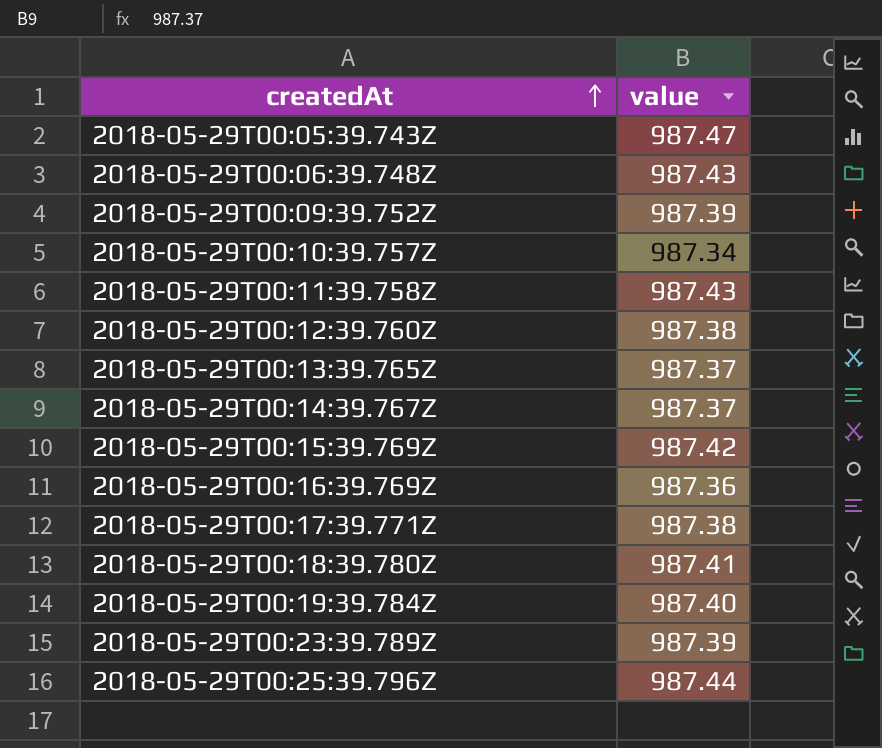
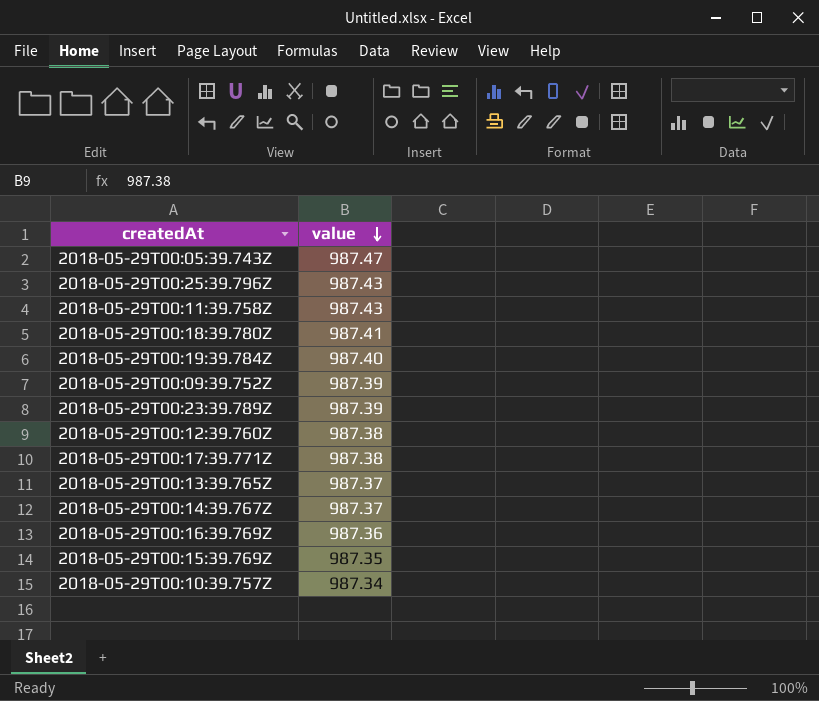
row order: createdAt ascending -> value descending
row 2018-05-29T00:06:39.748Z: 987.43 -> none
2018-05-29T00:25:39.796Z | value: 987.44 -> 987.43
2018-05-29T00:15:39.769Z | value: 987.42 -> 987.35

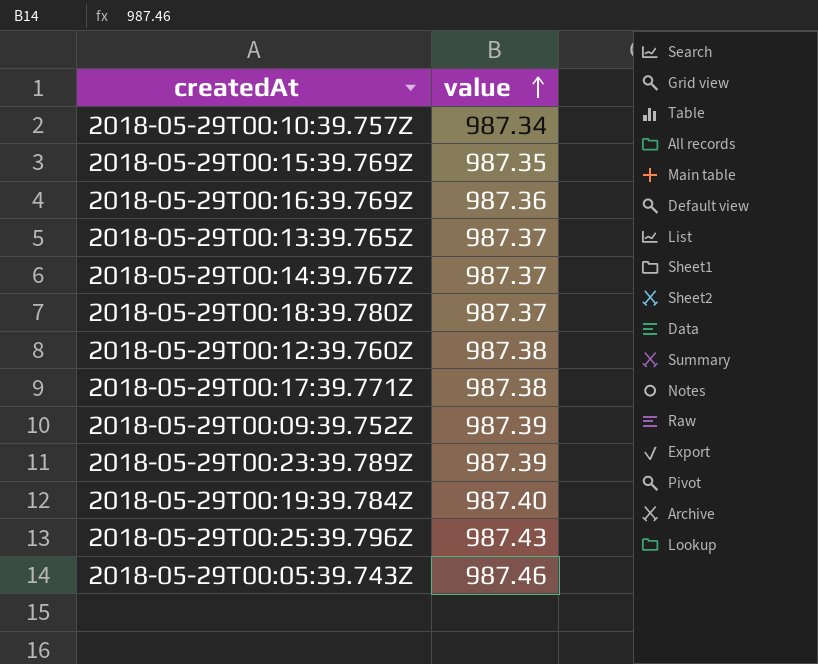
row order: value descending -> value ascending
row 2018-05-29T00:11:39.758Z: 987.43 -> none
2018-05-29T00:18:39.780Z | value: 987.41 -> 987.37
2018-05-29T00:05:39.743Z | value: 987.47 -> 987.46

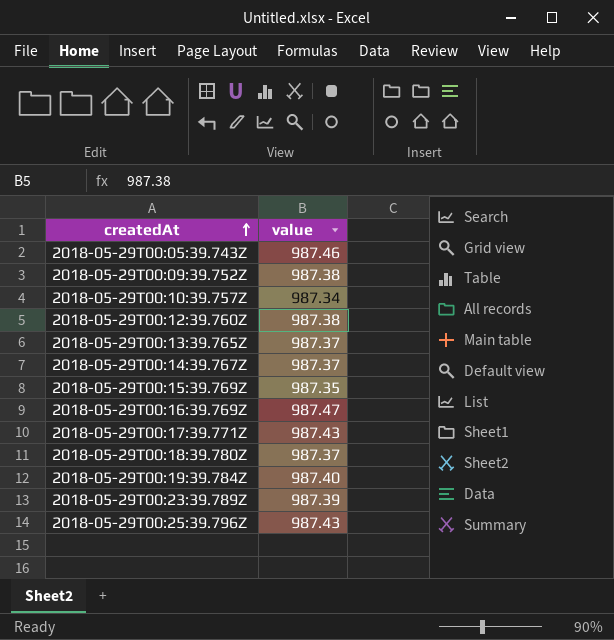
row order: value ascending -> createdAt ascending
2018-05-29T00:09:39.752Z | value: 987.39 -> 987.38
2018-05-29T00:16:39.769Z | value: 987.36 -> 987.47
2018-05-29T00:17:39.771Z | value: 987.38 -> 987.43

